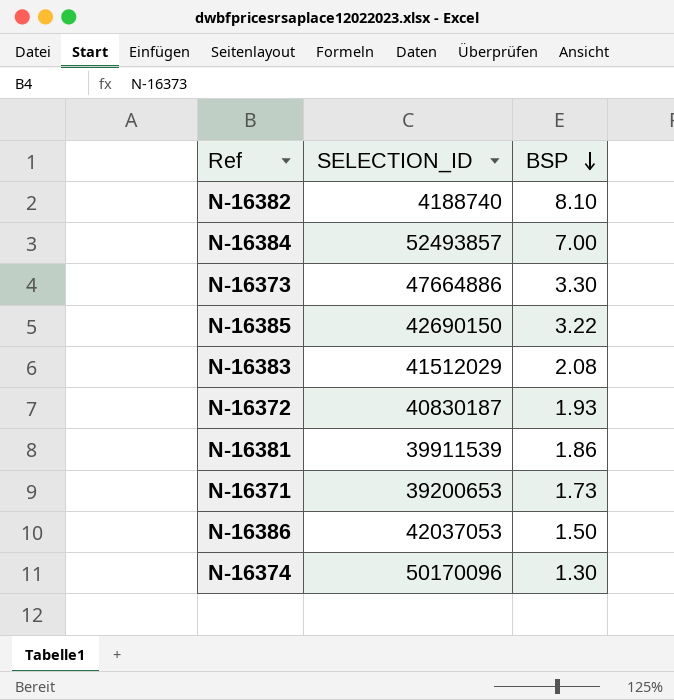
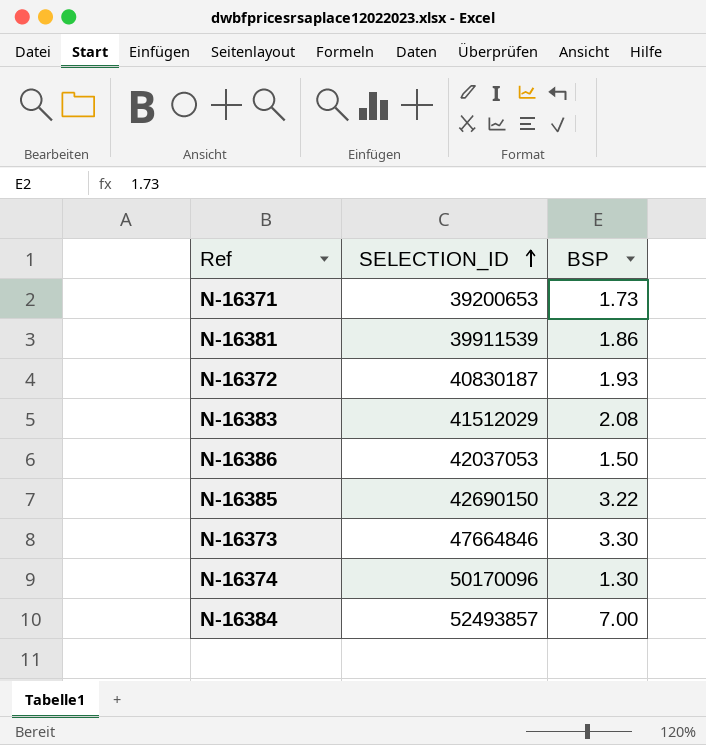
row order: BSP descending -> SELECTION_ID ascending
row N-16382: 4188740 | 8.10 -> none
N-16373 | SELECTION_ID: 47664886 -> 47664846

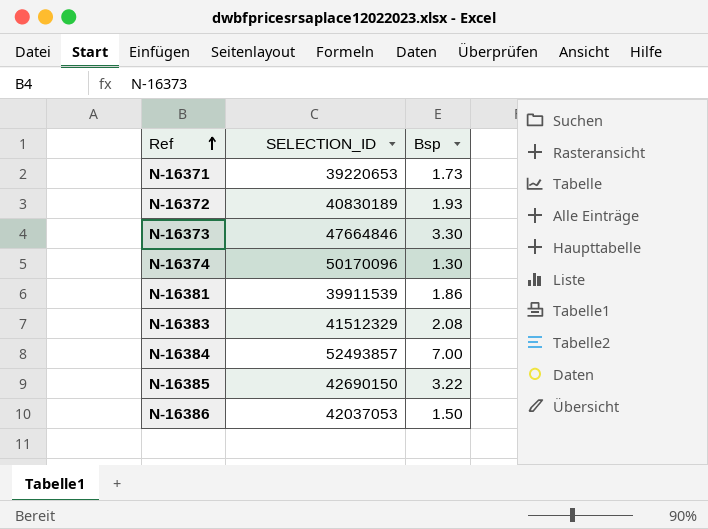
row order: SELECTION_ID ascending -> Ref ascending
column name: BSP -> Bsp
N-16371 | SELECTION_ID: 39200653 -> 39220653
N-16372 | SELECTION_ID: 40830187 -> 40830189
N-16383 | SELECTION_ID: 41512029 -> 41512329

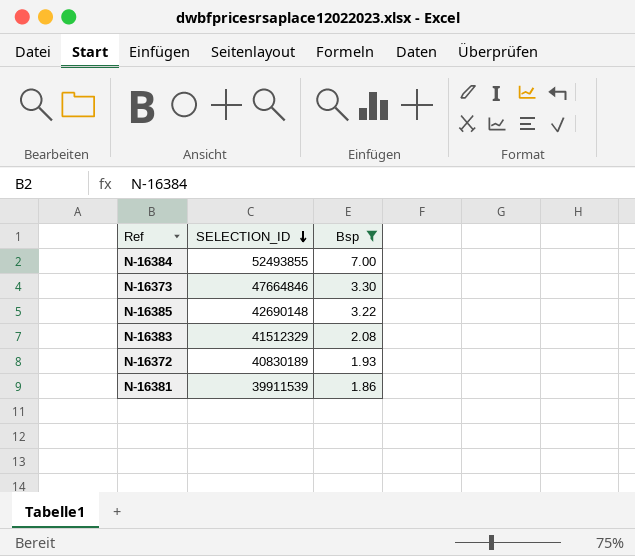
filter: none -> Bsp >= 1.86
row order: Ref ascending -> SELECTION_ID descending
N-16384 | SELECTION_ID: 52493857 -> 52493855
N-16385 | SELECTION_ID: 42690150 -> 42690148

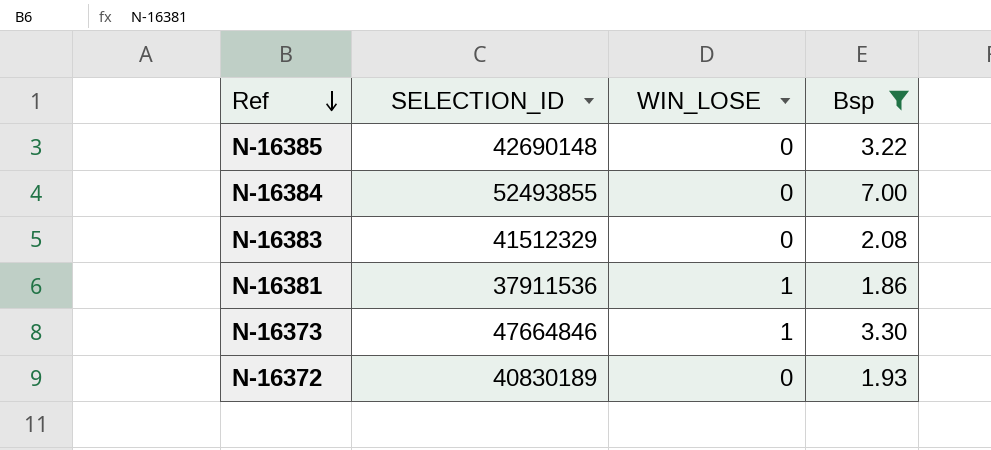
row order: SELECTION_ID descending -> Ref descending
column WIN_LOSE | position: none -> 3
N-16381 | SELECTION_ID: 39911539 -> 37911536

